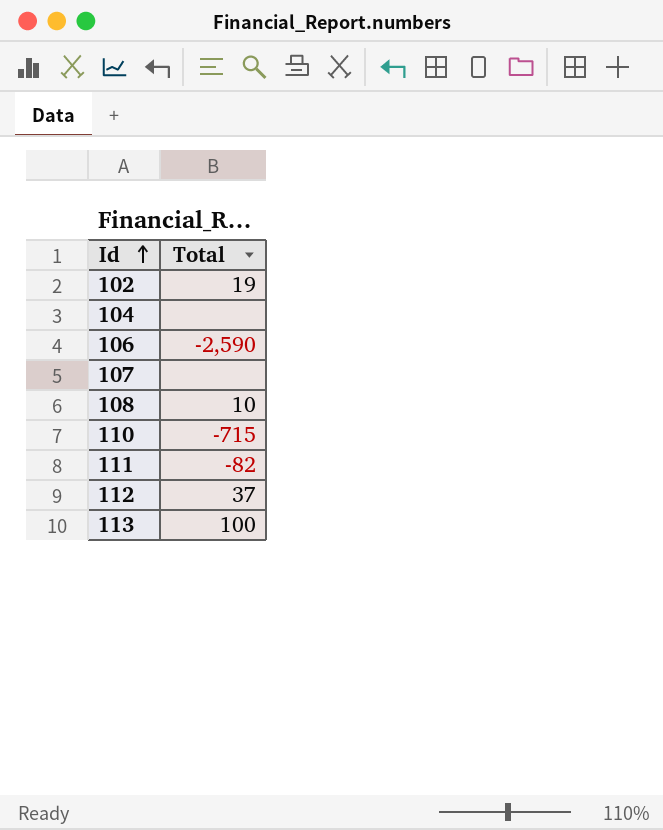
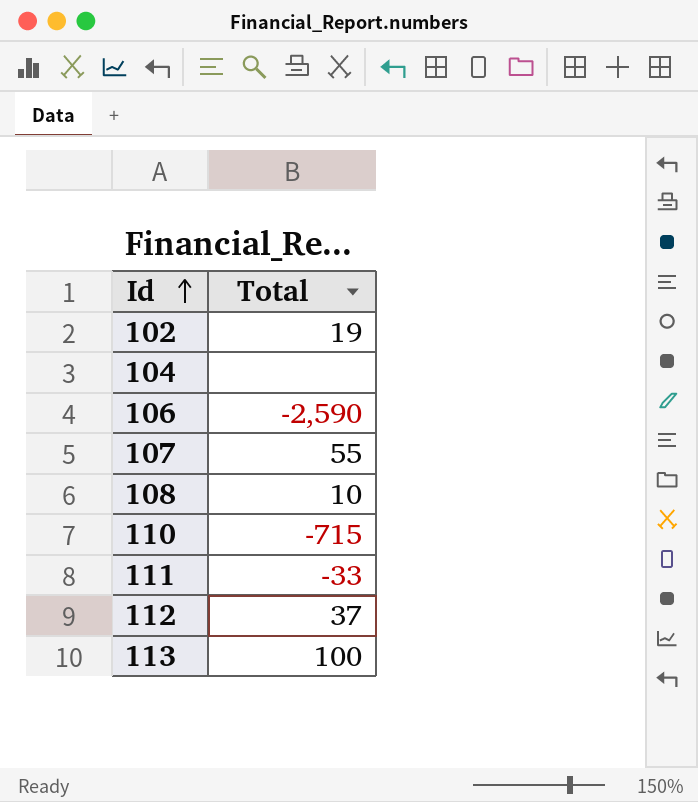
107 | Total: none -> 55
111 | Total: -82 -> -33

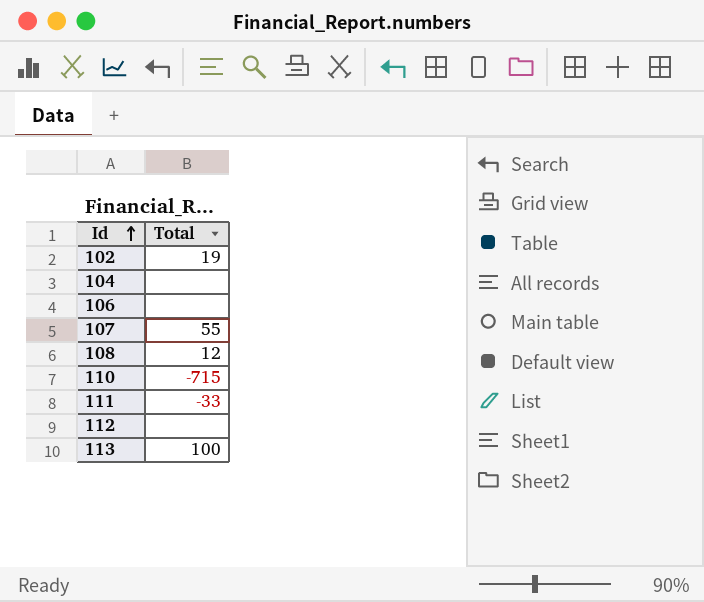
106 | Total: -2,590 -> none
108 | Total: 10 -> 12
112 | Total: 37 -> none

